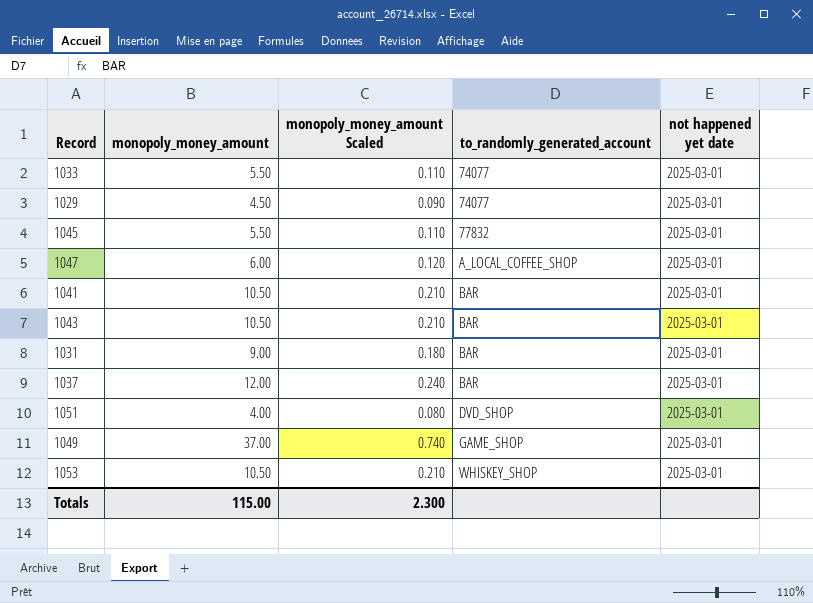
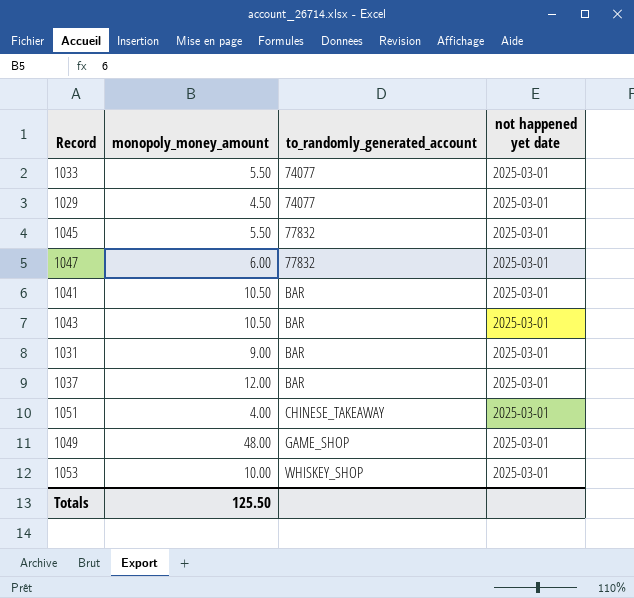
column monopoly_money_amount Scaled | formula: [monopoly_money_amount] * 0.02 -> none
1047 | to_randomly_generated_account: A_LOCAL_COFFEE_SHOP -> 77832
1051 | to_randomly_generated_account: DVD_SHOP -> CHINESE_TAKEAWAY
1049 | monopoly_money_amount: 37.00 -> 48.00
1053 | monopoly_money_amount: 10.50 -> 10.00
Totals | monopoly_money_amount: 115.00 -> 125.50

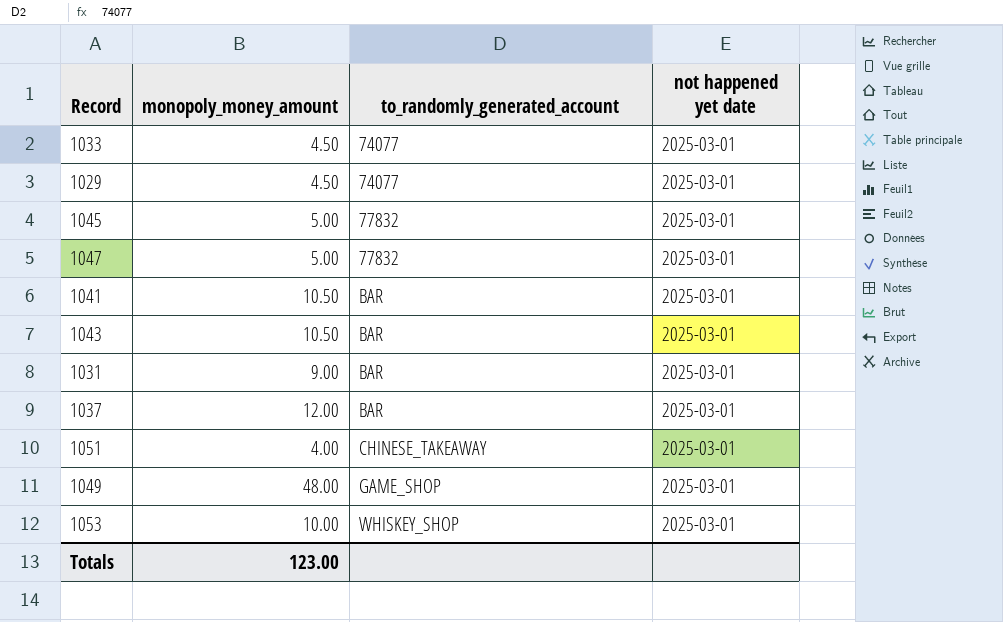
1033 | monopoly_money_amount: 5.50 -> 4.50
1045 | monopoly_money_amount: 5.50 -> 5.00
1047 | monopoly_money_amount: 6.00 -> 5.00
Totals | monopoly_money_amount: 125.50 -> 123.00

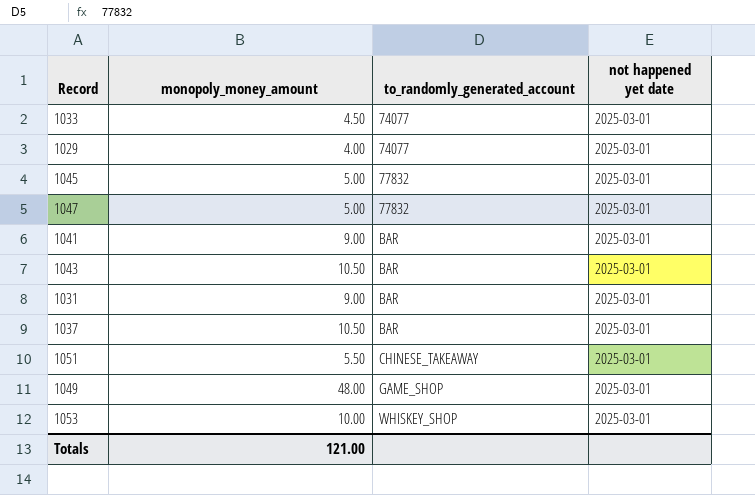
1029 | monopoly_money_amount: 4.50 -> 4.00
1041 | monopoly_money_amount: 10.50 -> 9.00
1037 | monopoly_money_amount: 12.00 -> 10.50
1051 | monopoly_money_amount: 4.00 -> 5.50
Totals | monopoly_money_amount: 123.00 -> 121.00

